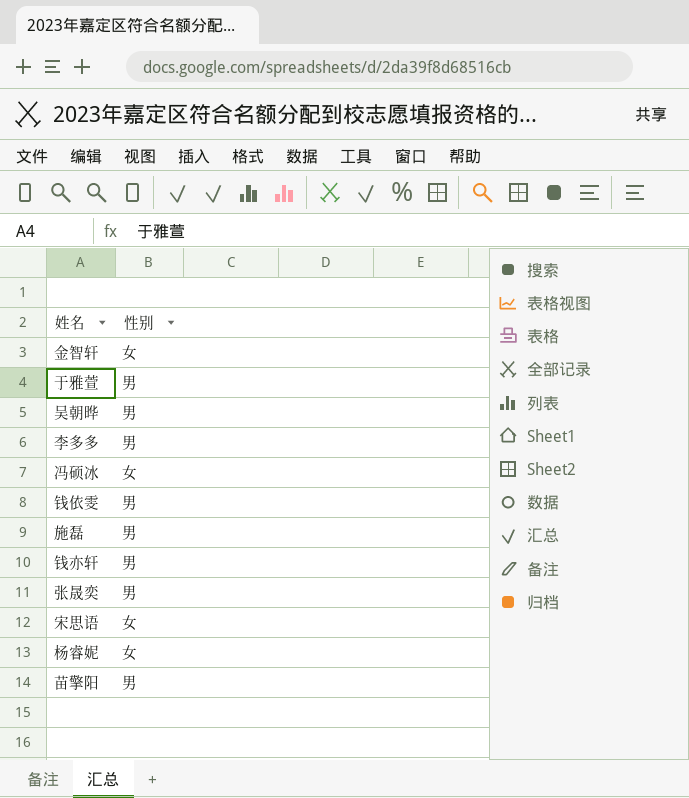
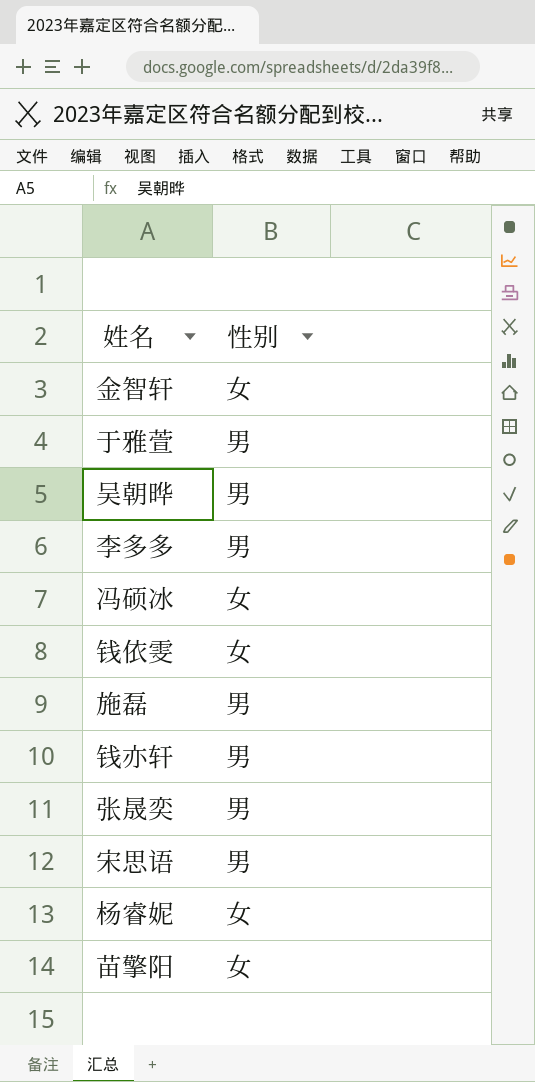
钱依雯 | 性别: 男 -> 女
宋思语 | 性别: 女 -> 男
苗擎阳 | 性别: 男 -> 女

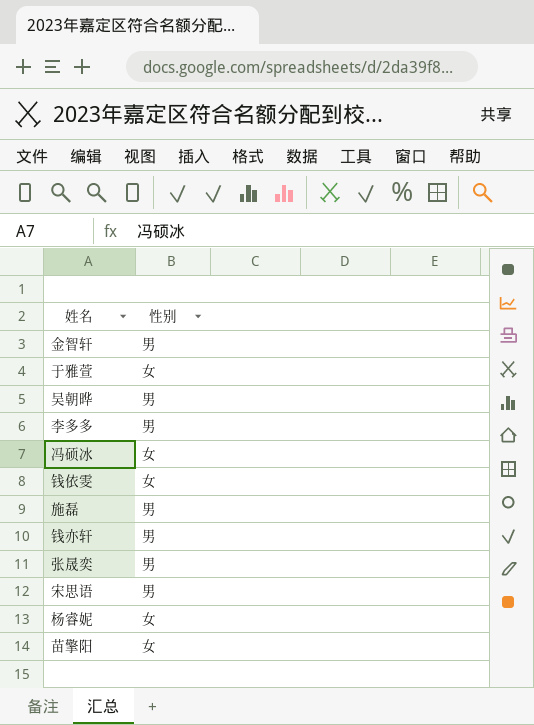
金智轩 | 性别: 女 -> 男
于雅萱 | 性别: 男 -> 女

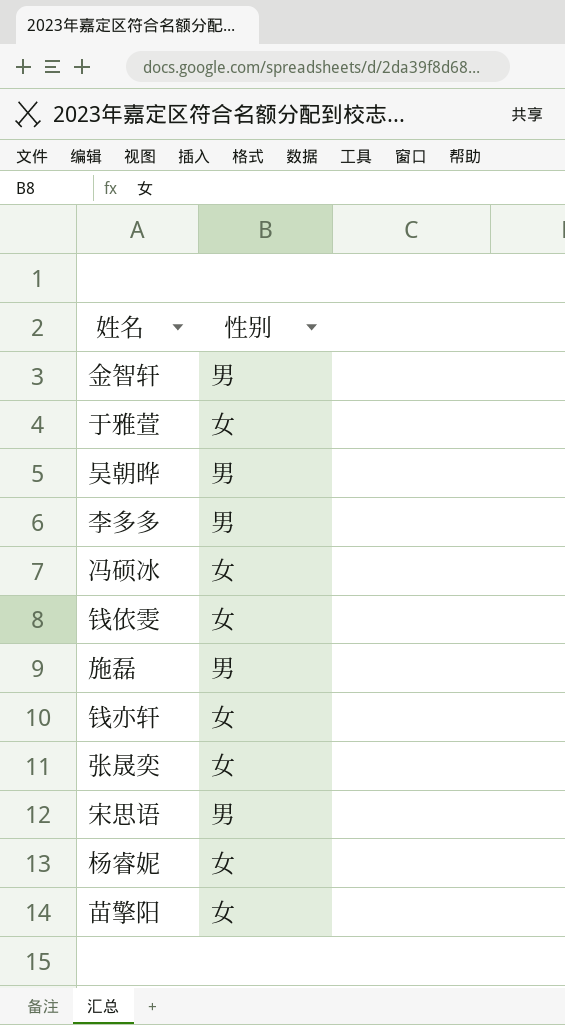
钱亦轩 | 性别: 男 -> 女
张晟奕 | 性别: 男 -> 女

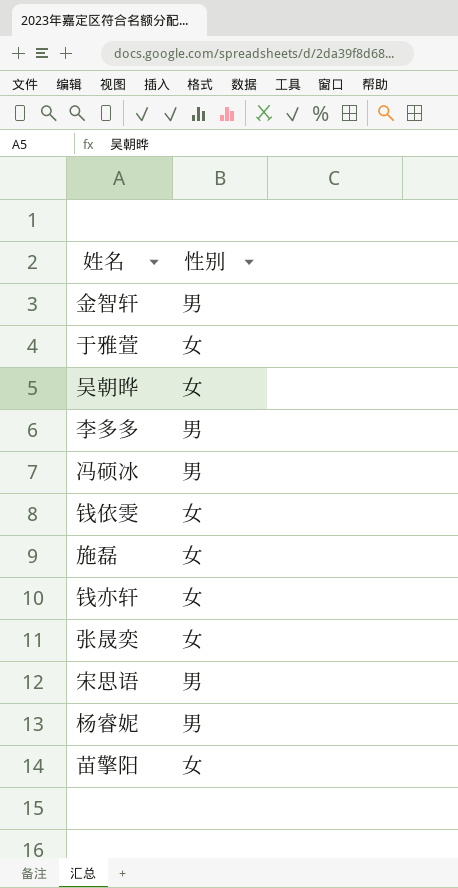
吴朝晔 | 性别: 男 -> 女
冯硕冰 | 性别: 女 -> 男
施磊 | 性别: 男 -> 女
杨睿妮 | 性别: 女 -> 男

